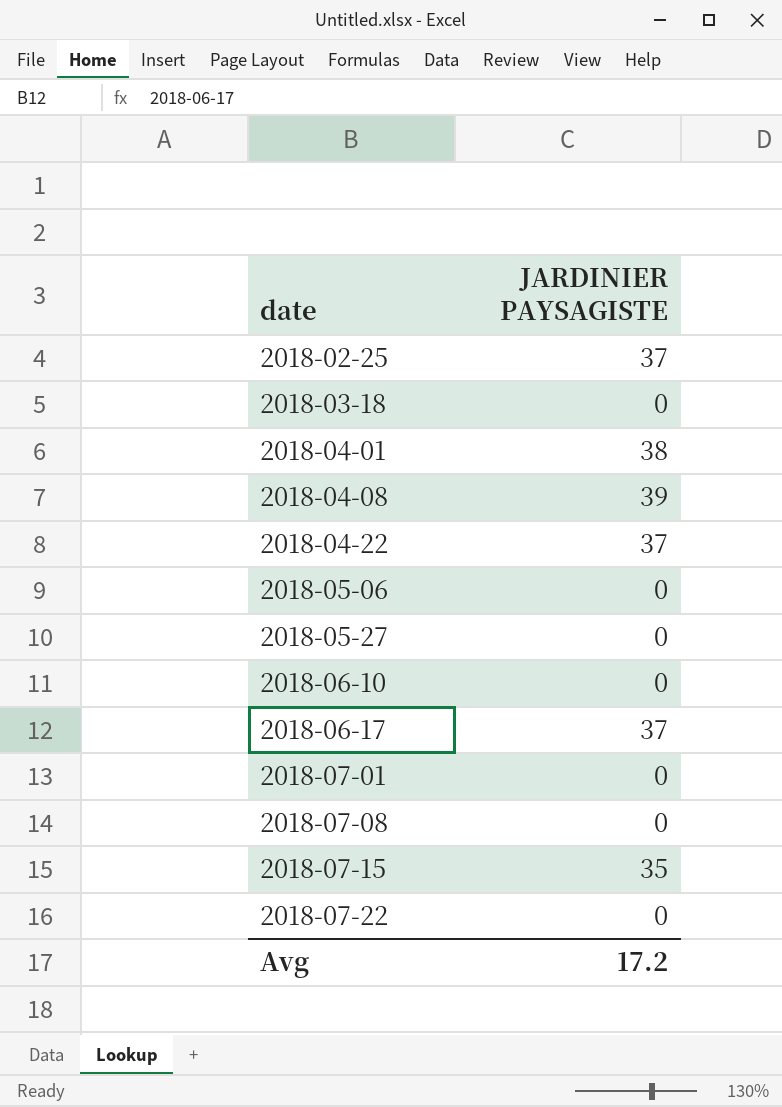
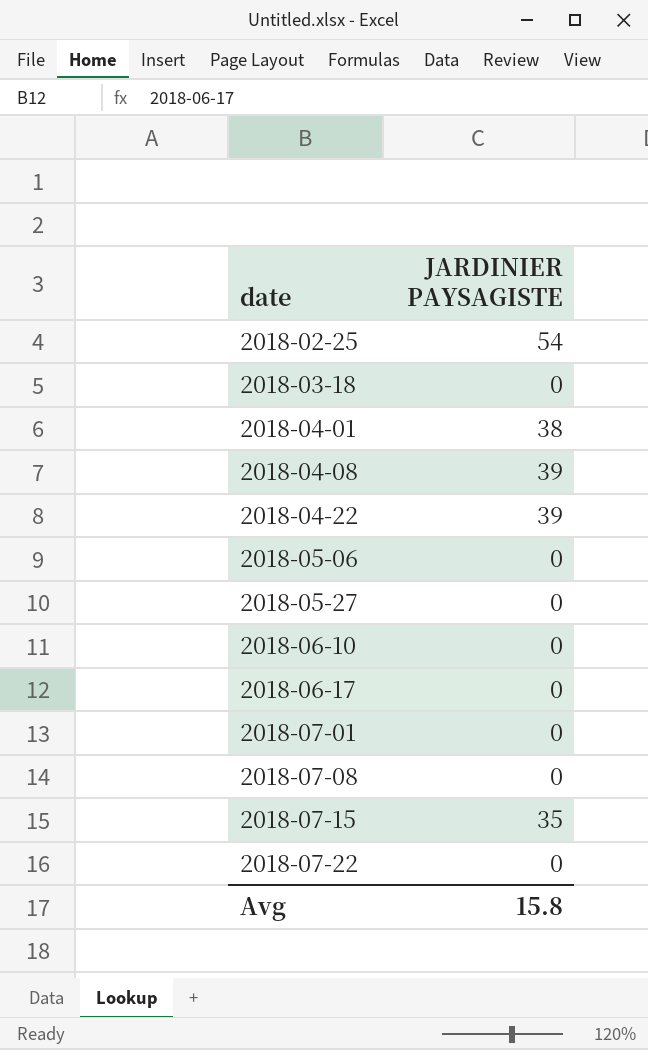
2018-02-25 | JARDINIER PAYSAGISTE: 37 -> 54
2018-04-22 | JARDINIER PAYSAGISTE: 37 -> 39
2018-06-17 | JARDINIER PAYSAGISTE: 37 -> 0
Avg | JARDINIER PAYSAGISTE: 17.2 -> 15.8

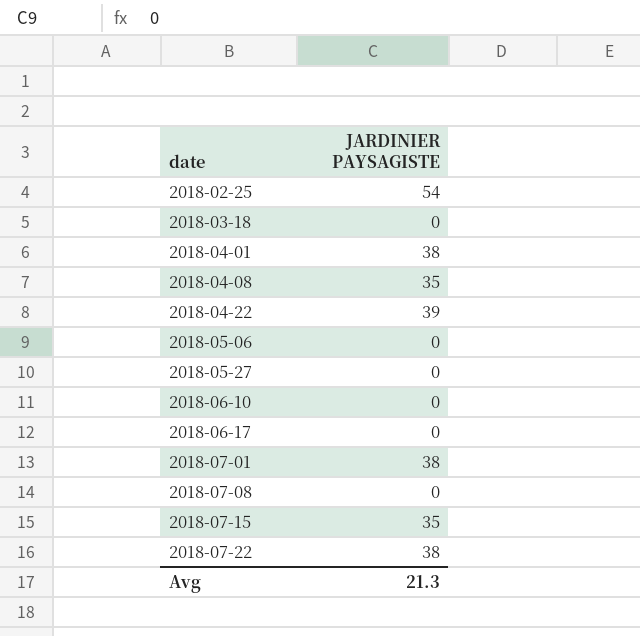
2018-04-08 | JARDINIER PAYSAGISTE: 39 -> 35
2018-07-01 | JARDINIER PAYSAGISTE: 0 -> 38
2018-07-22 | JARDINIER PAYSAGISTE: 0 -> 38
Avg | JARDINIER PAYSAGISTE: 15.8 -> 21.3

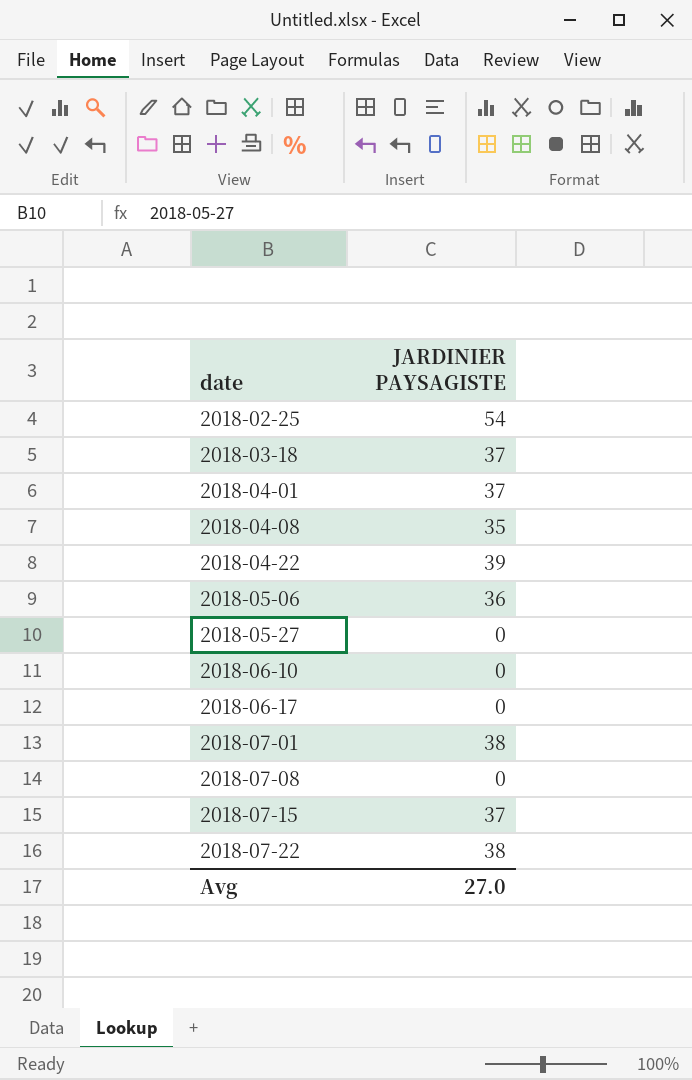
2018-03-18 | JARDINIER PAYSAGISTE: 0 -> 37
2018-04-01 | JARDINIER PAYSAGISTE: 38 -> 37
2018-05-06 | JARDINIER PAYSAGISTE: 0 -> 36
2018-07-15 | JARDINIER PAYSAGISTE: 35 -> 37
Avg | JARDINIER PAYSAGISTE: 21.3 -> 27.0

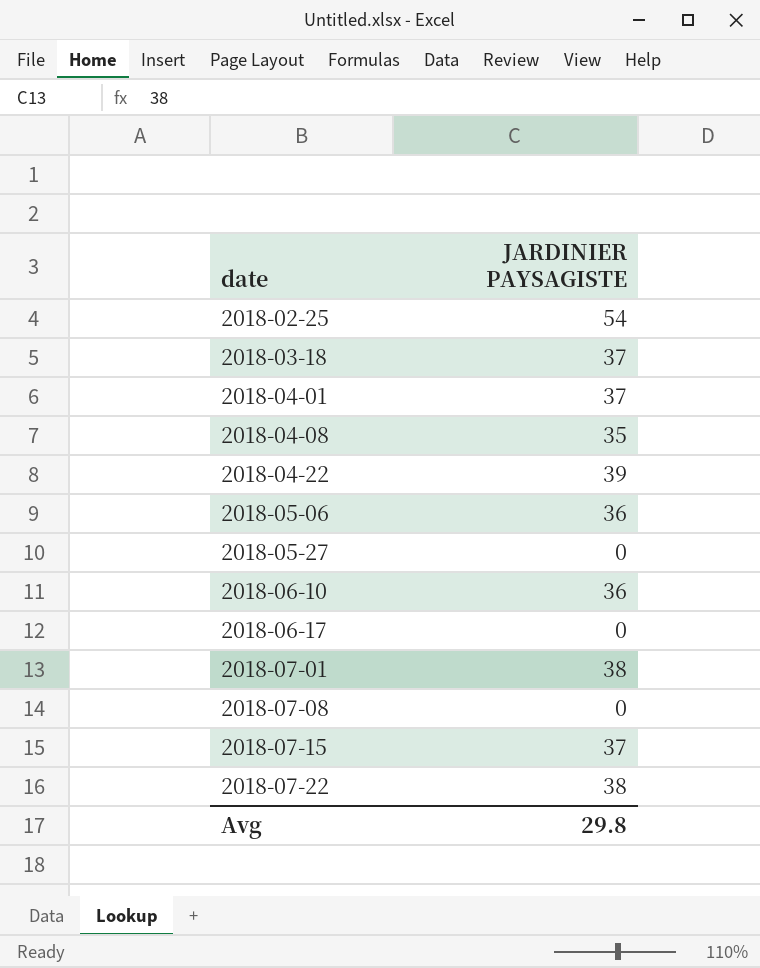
2018-06-10 | JARDINIER PAYSAGISTE: 0 -> 36
Avg | JARDINIER PAYSAGISTE: 27.0 -> 29.8

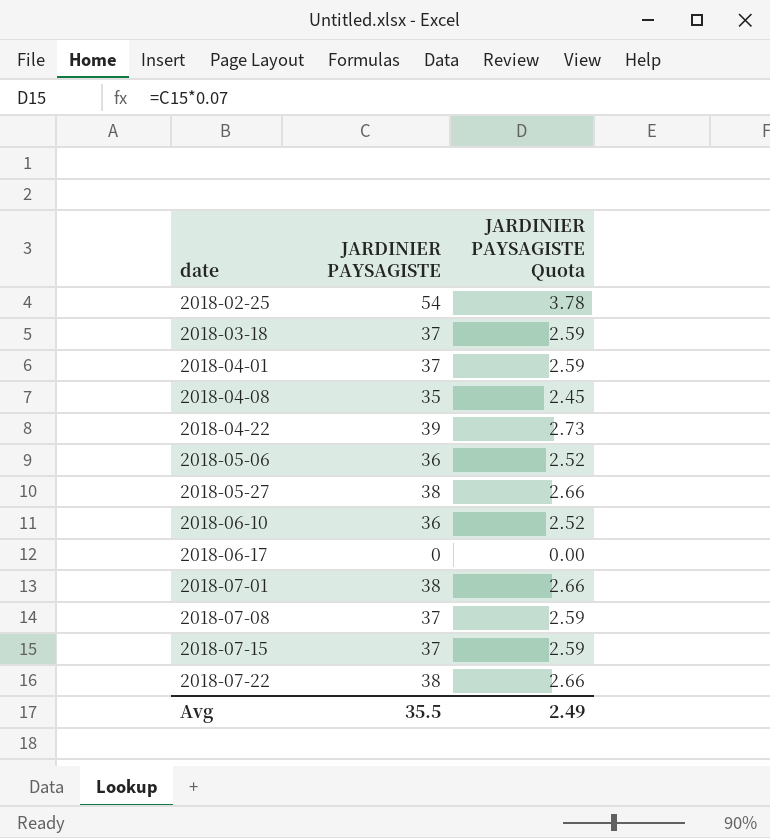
column JARDINIER PAYSAGISTE Quota | formula: none -> [JARDINIER PAYSAGISTE] * 0.07
2018-05-27 | JARDINIER PAYSAGISTE: 0 -> 38
2018-07-08 | JARDINIER PAYSAGISTE: 0 -> 37
Avg | JARDINIER PAYSAGISTE: 29.8 -> 35.5

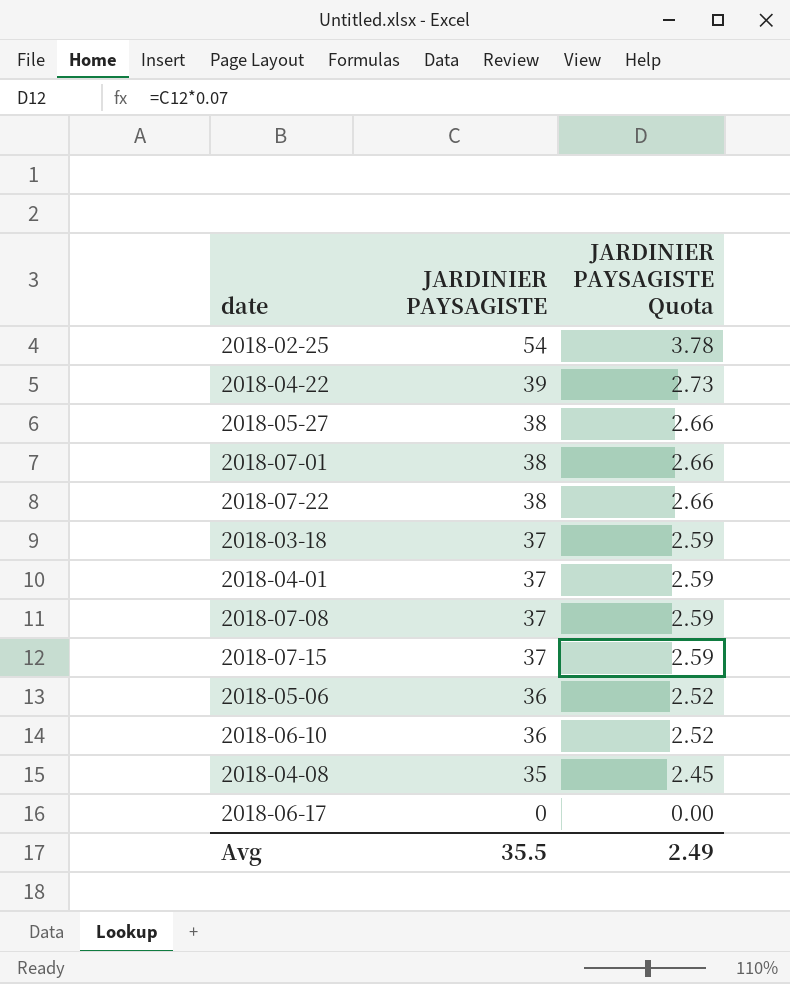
row order: date ascending -> JARDINIER PAYSAGISTE descending

